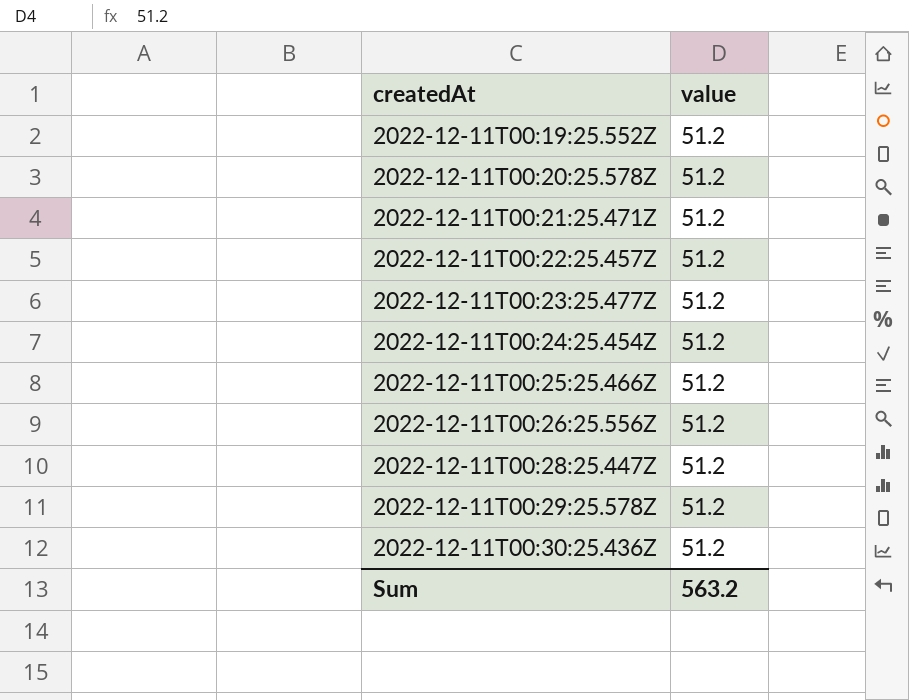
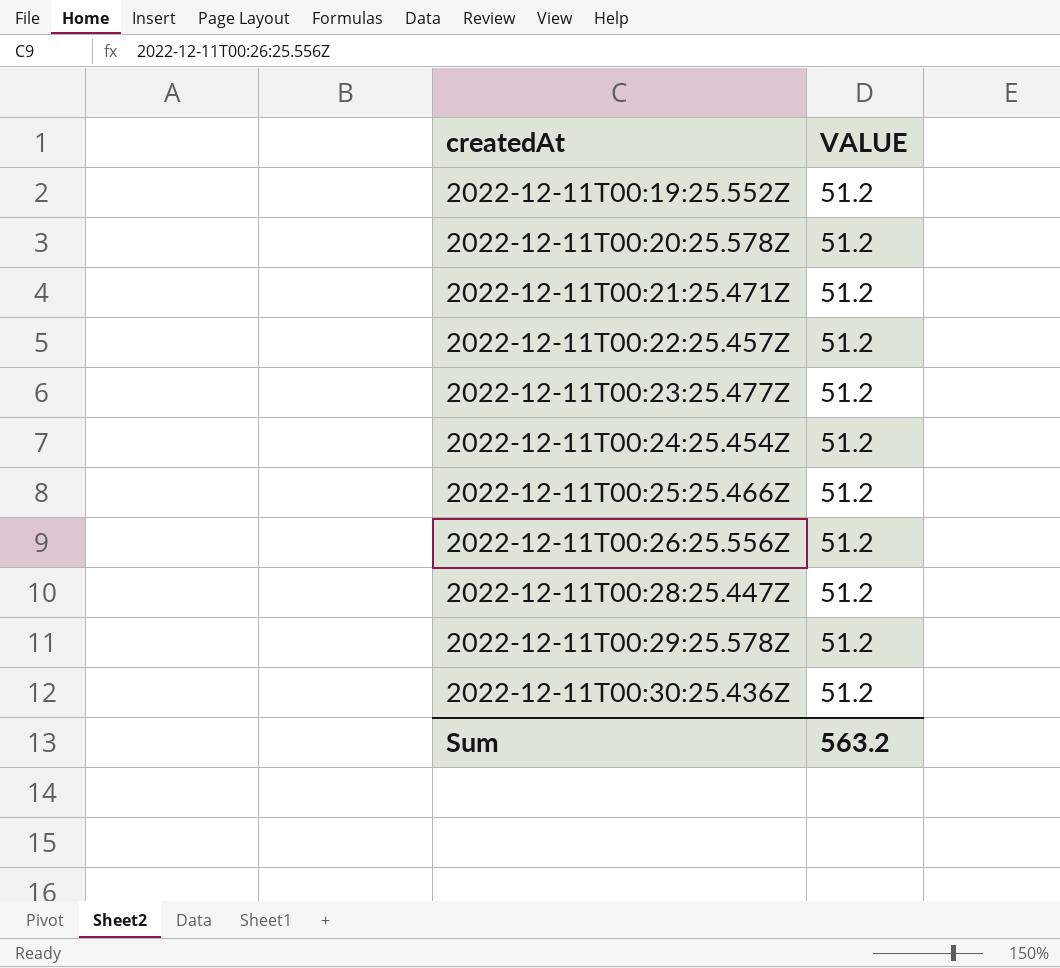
column name: value -> VALUE

